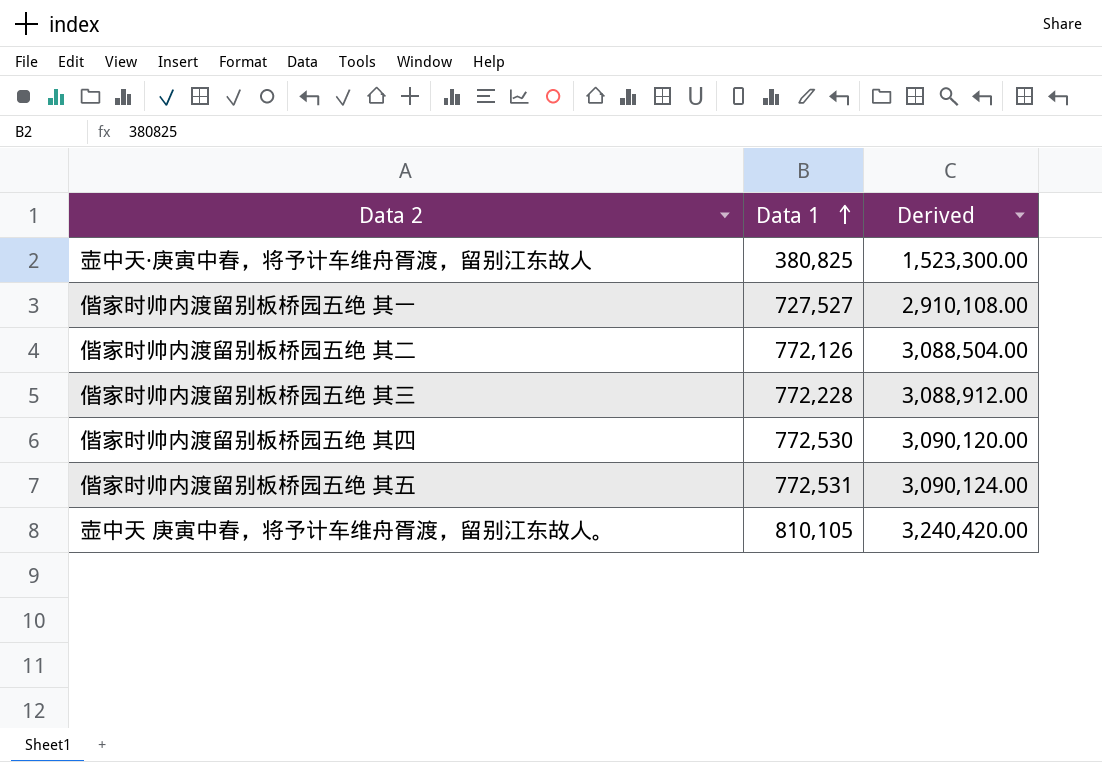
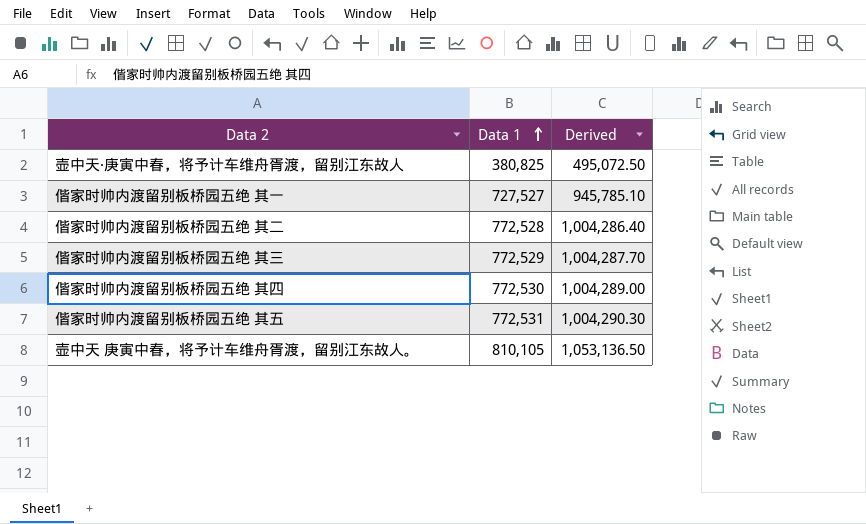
column Derived | formula: [Data 1] * 4 -> [Data 1] * 1.3
偕家时帅内渡留别板桥园五绝 其二 | Data 1: 772,126 -> 772,528
偕家时帅内渡留别板桥园五绝 其三 | Data 1: 772,228 -> 772,529

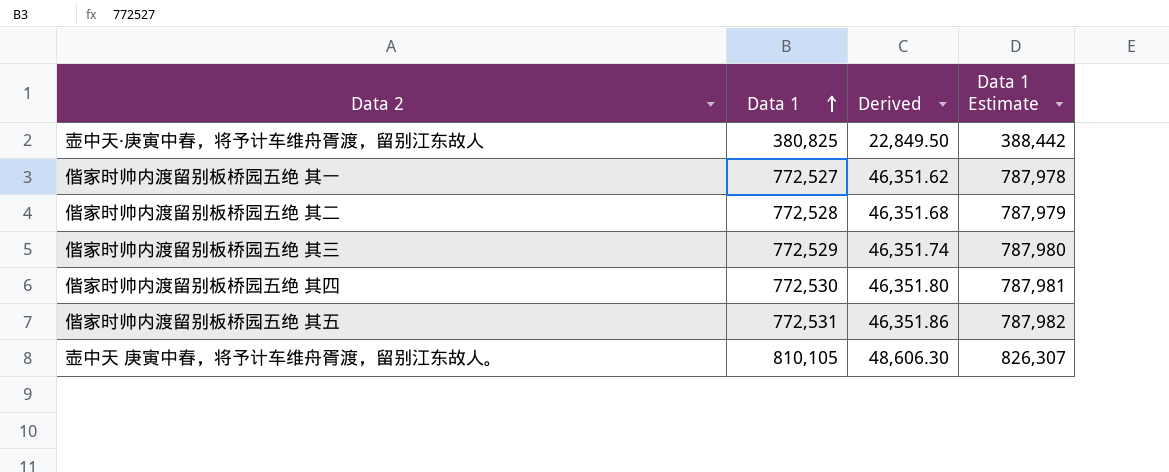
column Derived | formula: [Data 1] * 1.3 -> [Data 1] * 0.06
column Data 1 Estimate | formula: none -> [Data 1] * 1.02
偕家时帅内渡留别板桥园五绝 其一 | Data 1: 727,527 -> 772,527

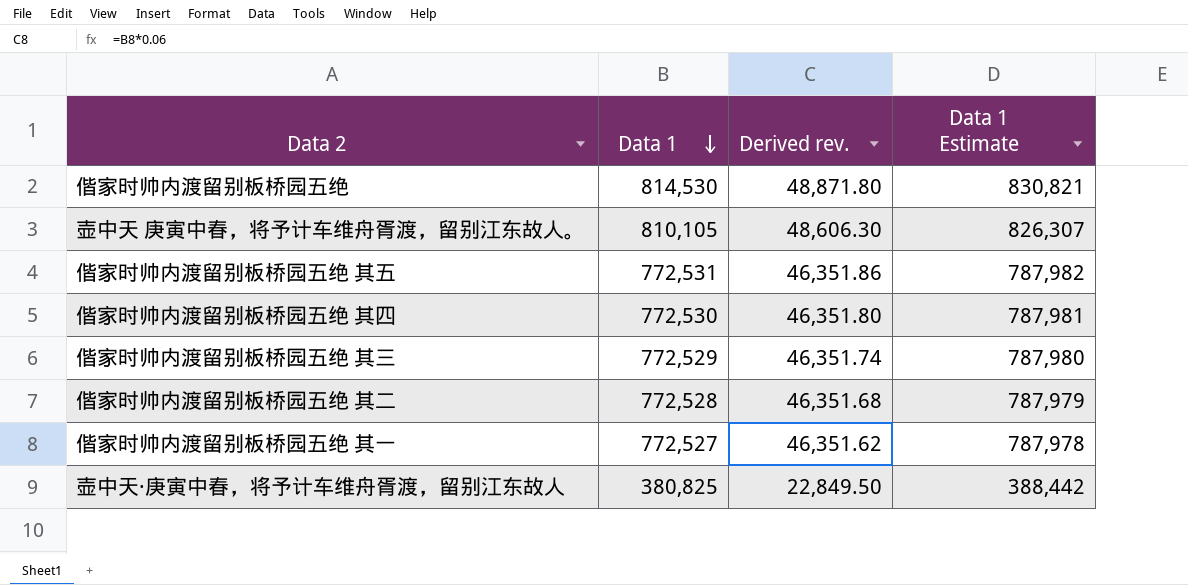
row order: Data 1 ascending -> Data 1 descending
column name: Derived -> Derived rev.
row 偕家时帅内渡留别板桥园五绝: none -> 814,530 | 48,871.80 | 830,821

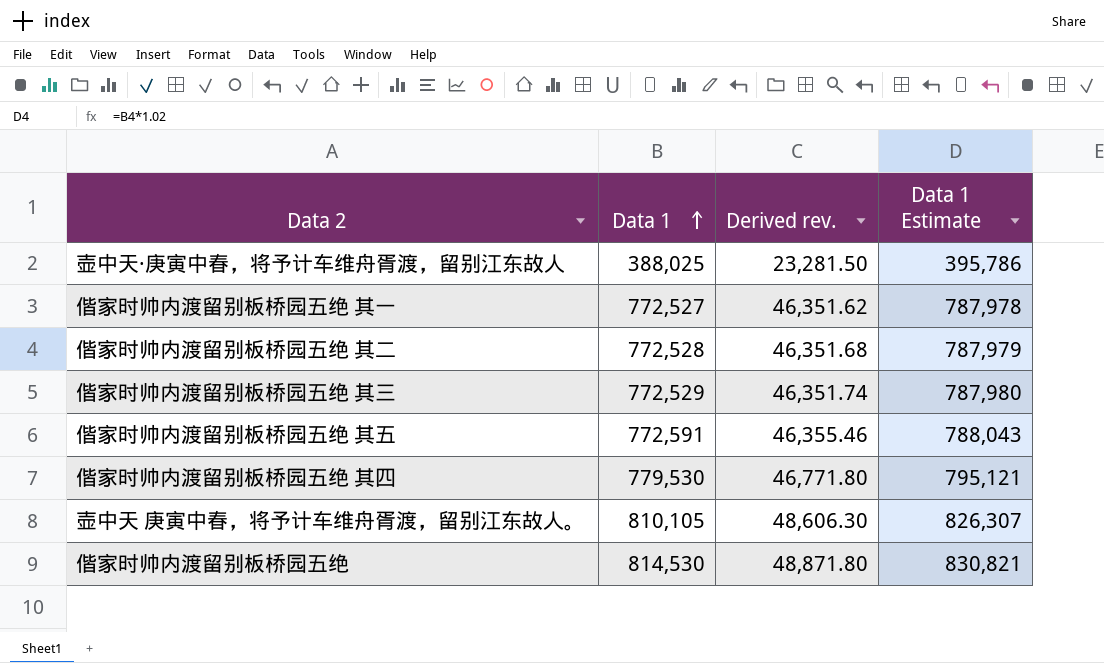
row order: Data 1 descending -> Data 1 ascending
壶中天·庚寅中春，将予计车维舟胥渡，留别江东故人 | Data 1: 380,825 -> 388,025
壶中天·庚寅中春，将予计车维舟胥渡，留别江东故人 | Derived rev.: 22,849.50 -> 23,281.50
壶中天·庚寅中春，将予计车维舟胥渡，留别江东故人 | Data 1 Estimate: 388,442 -> 395,786
偕家时帅内渡留别板桥园五绝 其五 | Data 1: 772,531 -> 772,591
偕家时帅内渡留别板桥园五绝 其五 | Derived rev.: 46,351.86 -> 46,355.46
偕家时帅内渡留别板桥园五绝 其五 | Data 1 Estimate: 787,982 -> 788,043
偕家时帅内渡留别板桥园五绝 其四 | Data 1: 772,530 -> 779,530
偕家时帅内渡留别板桥园五绝 其四 | Derived rev.: 46,351.80 -> 46,771.80
偕家时帅内渡留别板桥园五绝 其四 | Data 1 Estimate: 787,981 -> 795,121

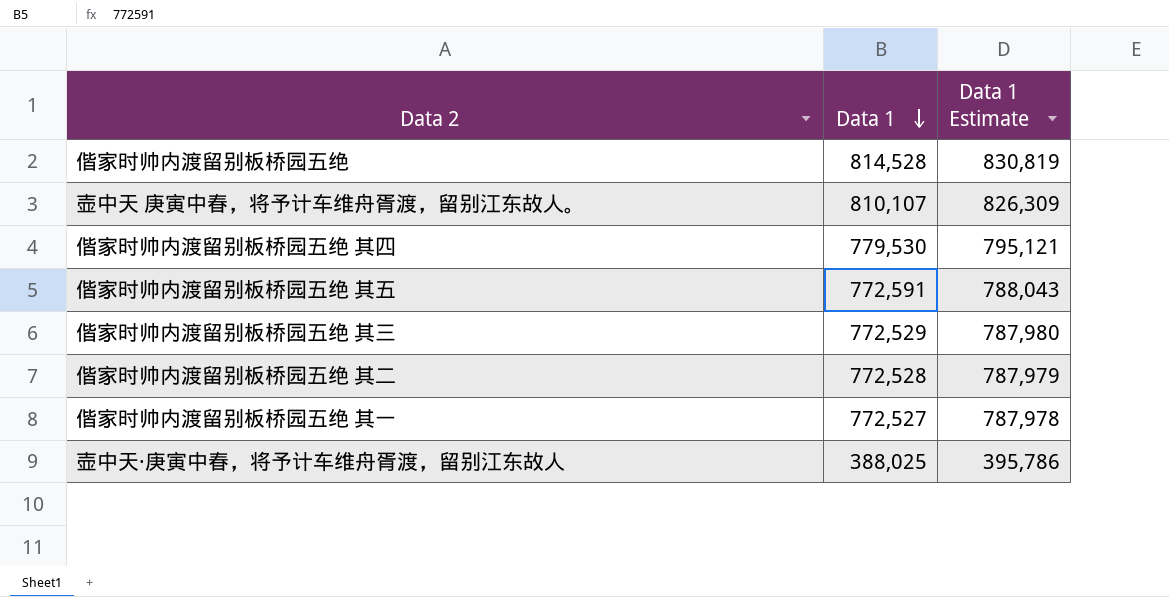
row order: Data 1 ascending -> Data 1 descending
column Derived rev. | formula: [Data 1] * 0.06 -> none
偕家时帅内渡留别板桥园五绝 | Data 1: 814,530 -> 814,528
偕家时帅内渡留别板桥园五绝 | Data 1 Estimate: 830,821 -> 830,819
壶中天 庚寅中春，将予计车维舟胥渡，留别江东故人。 | Data 1: 810,105 -> 810,107
壶中天 庚寅中春，将予计车维舟胥渡，留别江东故人。 | Data 1 Estimate: 826,307 -> 826,309

